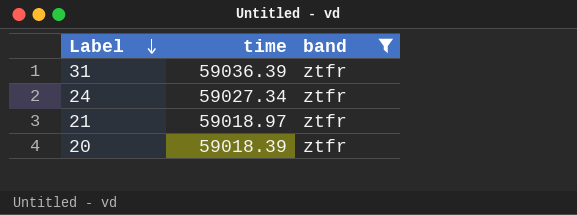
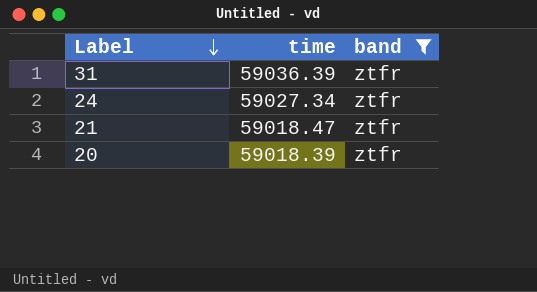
21 | time: 59018.97 -> 59018.47

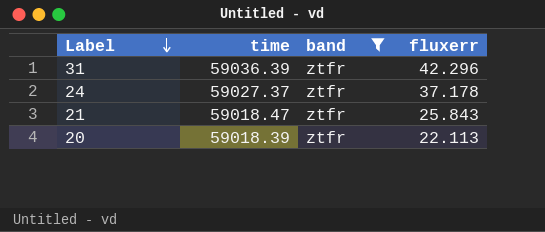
column fluxerr | position: none -> 4
24 | time: 59027.34 -> 59027.37

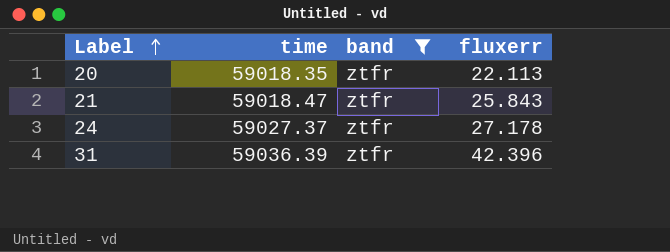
row order: Label descending -> Label ascending
20 | time: 59018.39 -> 59018.35
24 | fluxerr: 37.178 -> 27.178
31 | fluxerr: 42.296 -> 42.396

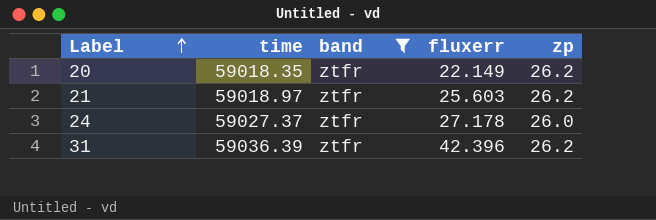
column zp | position: none -> 5
20 | fluxerr: 22.113 -> 22.149
21 | time: 59018.47 -> 59018.97
21 | fluxerr: 25.843 -> 25.603

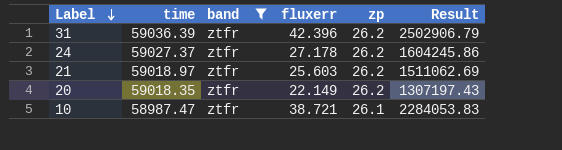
row order: Label ascending -> Label descending
column Result | formula: none -> [time] * [fluxerr]
24 | zp: 26.0 -> 26.2
row 10: none -> 58987.47 | ztfr | 38.721 | 26.1 | 2284053.83

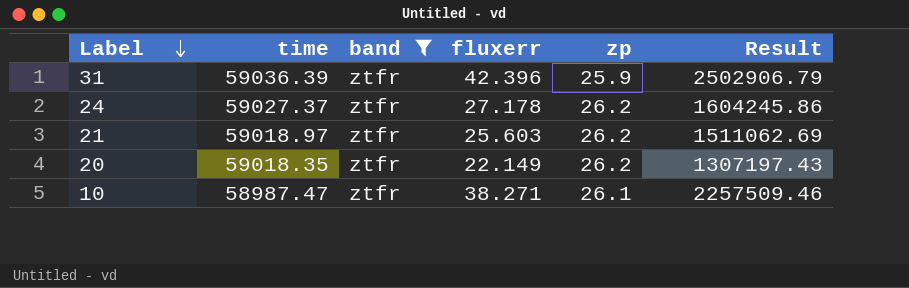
31 | zp: 26.2 -> 25.9
10 | fluxerr: 38.721 -> 38.271
10 | Result: 2284053.83 -> 2257509.46

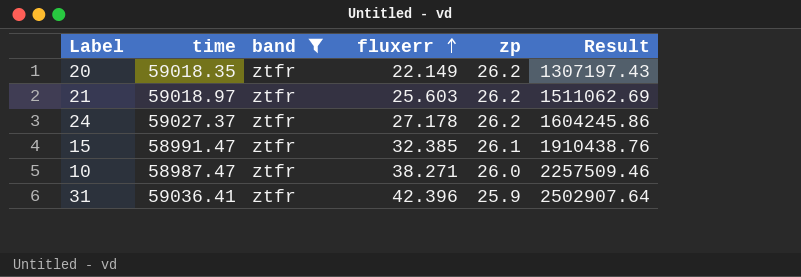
row order: Label descending -> fluxerr ascending
row 15: none -> 58991.47 | ztfr | 32.385 | 26.1 | 1910438.76
10 | zp: 26.1 -> 26.0
31 | time: 59036.39 -> 59036.41
31 | Result: 2502906.79 -> 2502907.64

